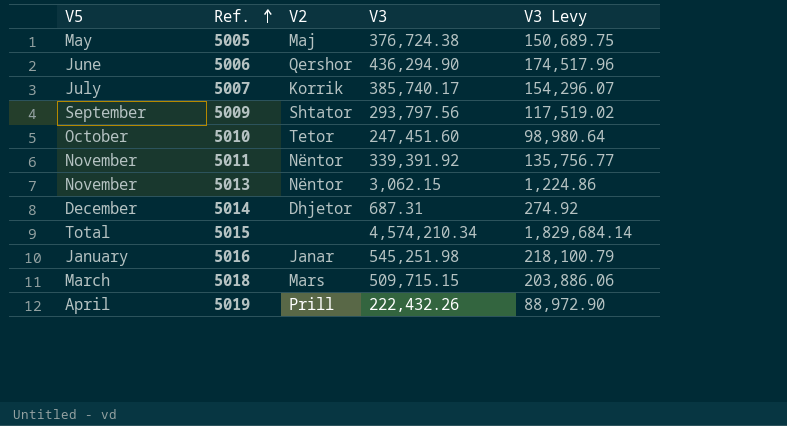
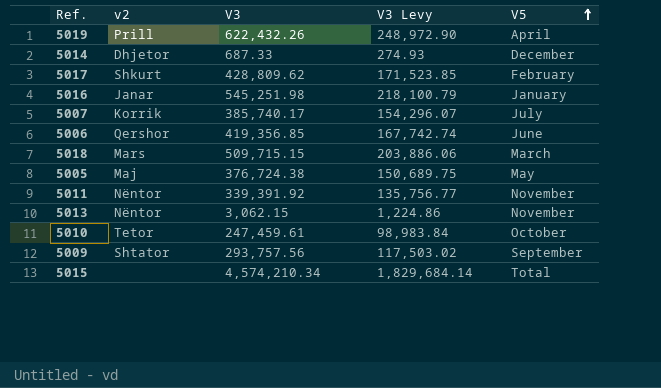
row order: Ref. ascending -> V5 ascending
column name: V2 -> v2
column V5 | position: 1 -> 5
5019 | V3: 222,432.26 -> 622,432.26
5019 | V3 Levy: 88,972.90 -> 248,972.90
5014 | V3: 687.31 -> 687.33
5014 | V3 Levy: 274.92 -> 274.93
row 5017: none -> Shkurt | 428,809.62 | 171,523.85 | February
5006 | V3: 436,294.90 -> 419,356.85
5006 | V3 Levy: 174,517.96 -> 167,742.74
5010 | V3: 247,451.60 -> 247,459.61
5010 | V3 Levy: 98,980.64 -> 98,983.84
5009 | V3: 293,797.56 -> 293,757.56
5009 | V3 Levy: 117,519.02 -> 117,503.02

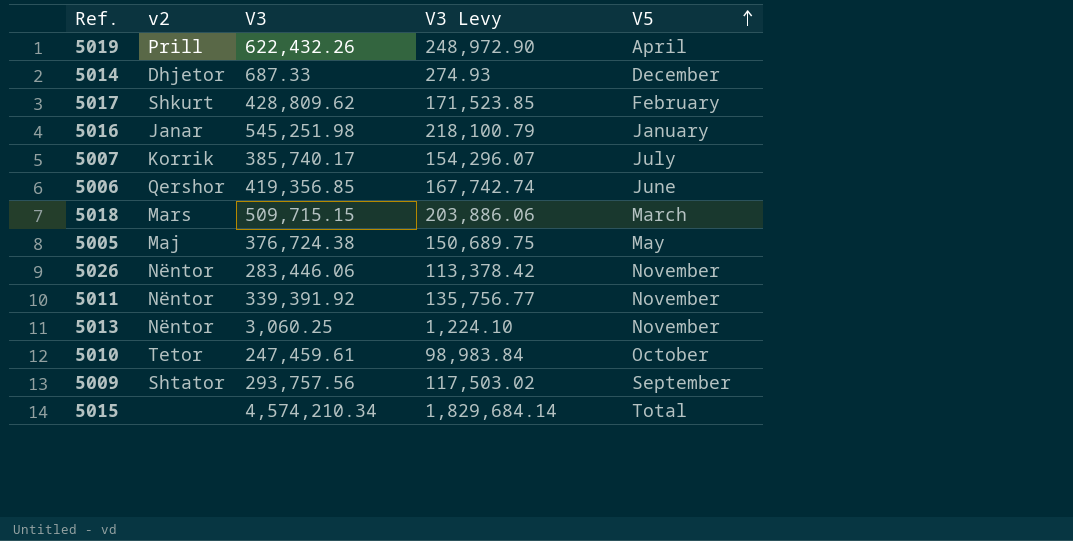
row 5026: none -> Nëntor | 283,446.06 | 113,378.42 | November
5013 | V3: 3,062.15 -> 3,060.25
5013 | V3 Levy: 1,224.86 -> 1,224.10

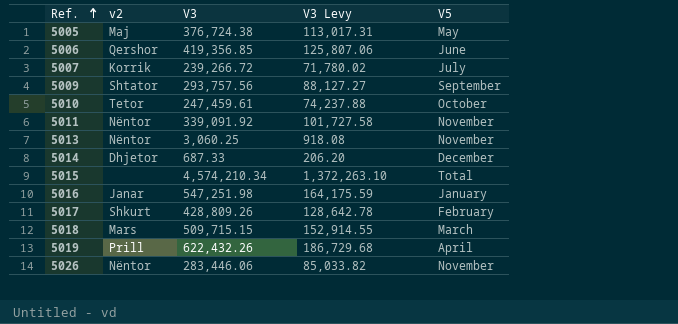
row order: V5 ascending -> Ref. ascending
column V3 Levy | formula: [V3] * 0.4 -> [V3] * 0.3
5007 | V3: 385,740.17 -> 239,266.72
5011 | V3: 339,391.92 -> 339,091.92
5016 | V3: 545,251.98 -> 547,251.98
5017 | V3: 428,809.62 -> 428,809.26

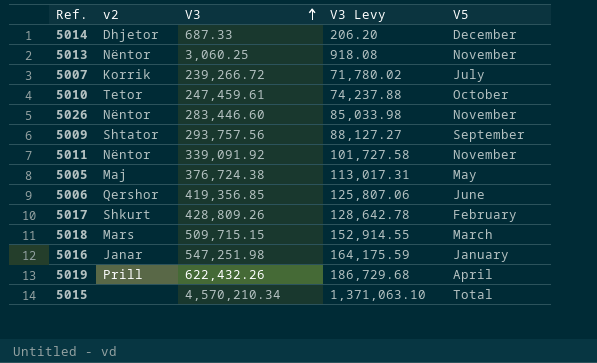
row order: Ref. ascending -> V3 ascending
5026 | V3: 283,446.06 -> 283,446.60
5026 | V3 Levy: 85,033.82 -> 85,033.98
5015 | V3: 4,574,210.34 -> 4,570,210.34
5015 | V3 Levy: 1,372,263.10 -> 1,371,063.10

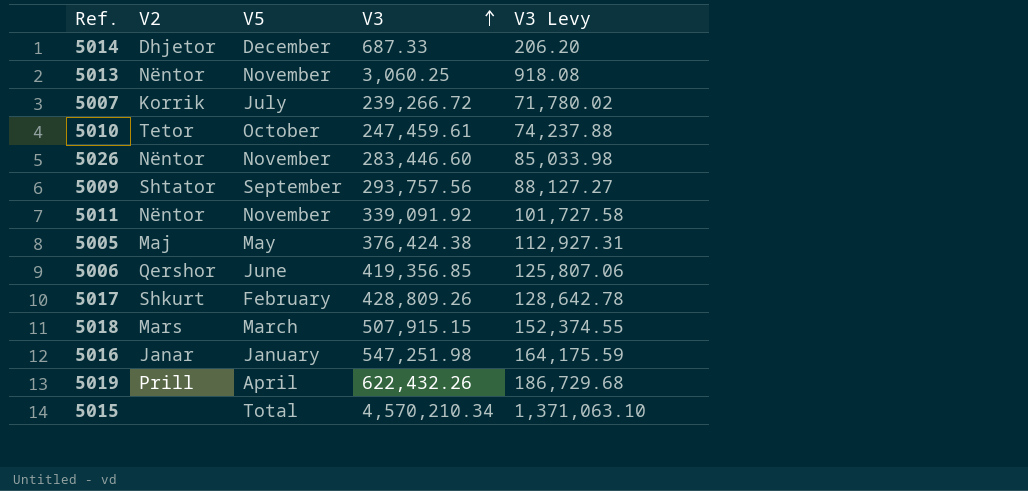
column name: v2 -> V2
column V5 | position: 5 -> 3
5005 | V3: 376,724.38 -> 376,424.38
5005 | V3 Levy: 113,017.31 -> 112,927.31
5018 | V3: 509,715.15 -> 507,915.15
5018 | V3 Levy: 152,914.55 -> 152,374.55

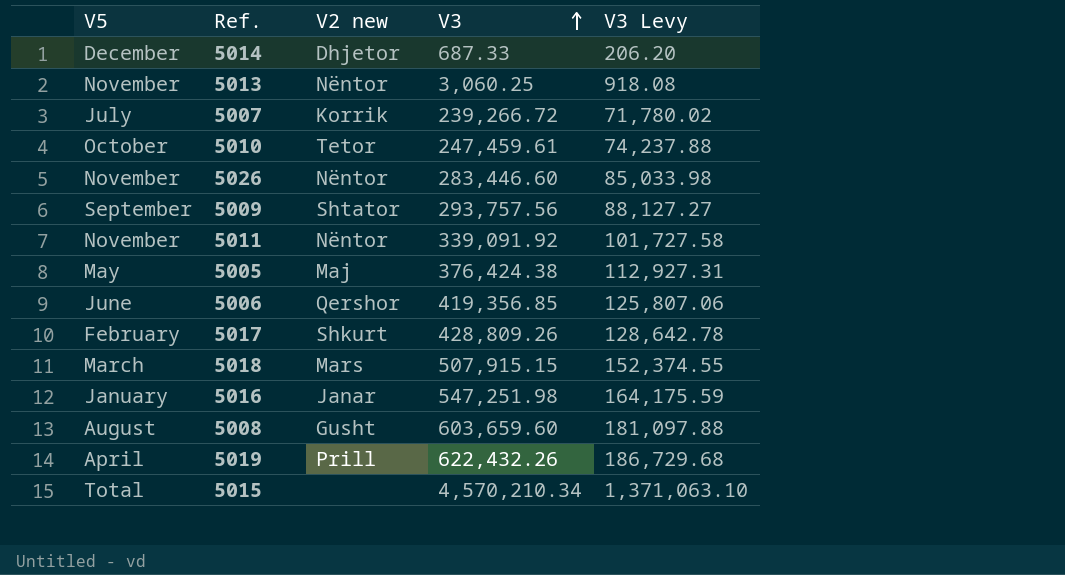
column V5 | position: 3 -> 1
column name: V2 -> V2 new
row 5008: none -> August | Gusht | 603,659.60 | 181,097.88

